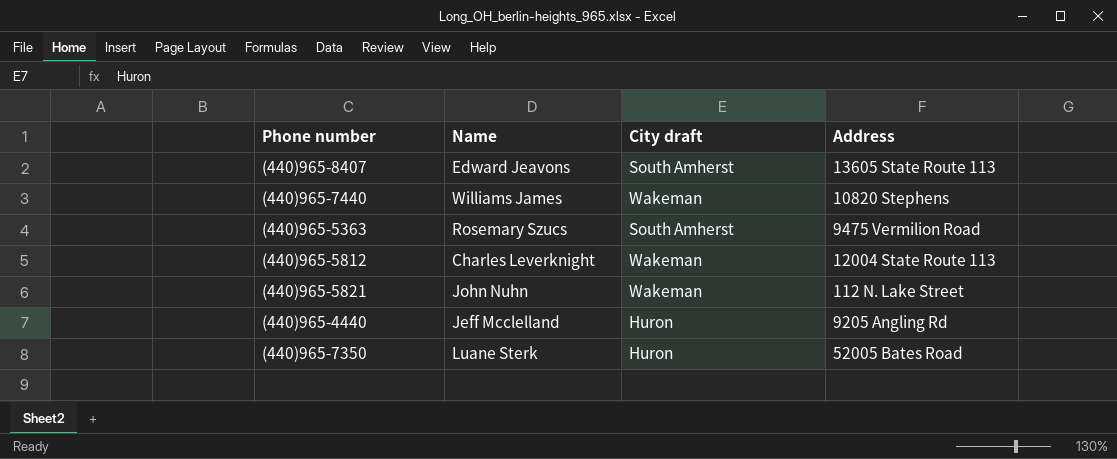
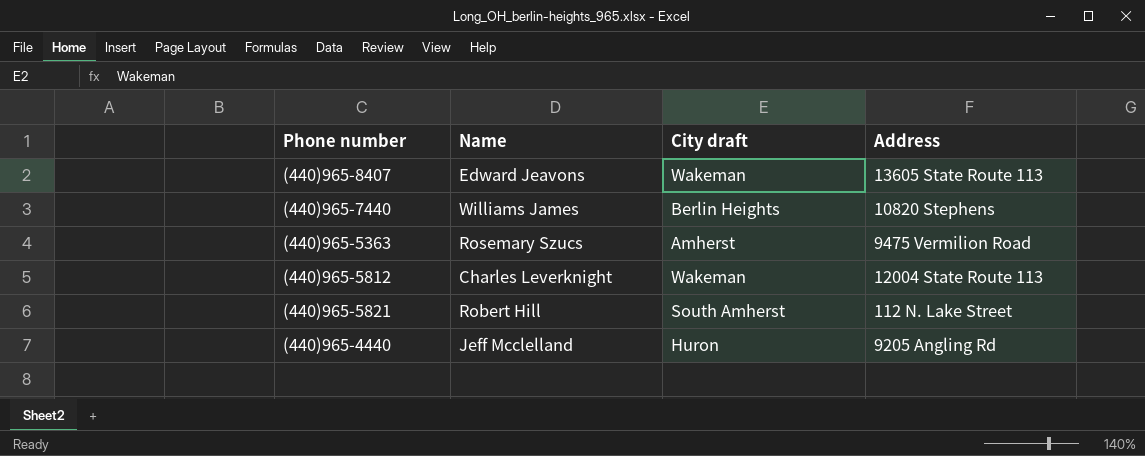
row (440)965-7350: Luane Sterk | Huron | 52005 Bates Road -> none
(440)965-8407 | City draft: South Amherst -> Wakeman
(440)965-7440 | City draft: Wakeman -> Berlin Heights
(440)965-5363 | City draft: South Amherst -> Amherst
(440)965-5821 | Name: John Nuhn -> Robert Hill
(440)965-5821 | City draft: Wakeman -> South Amherst

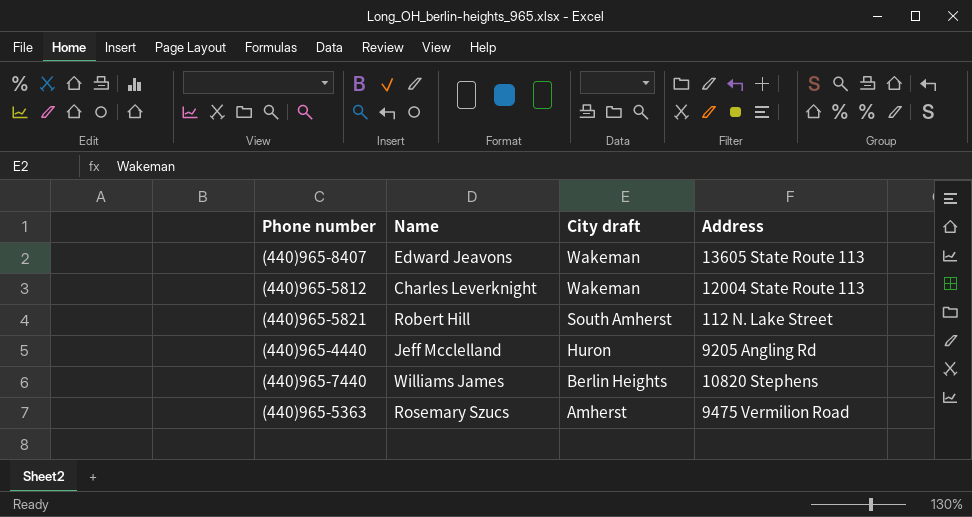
row order: none -> City draft descending

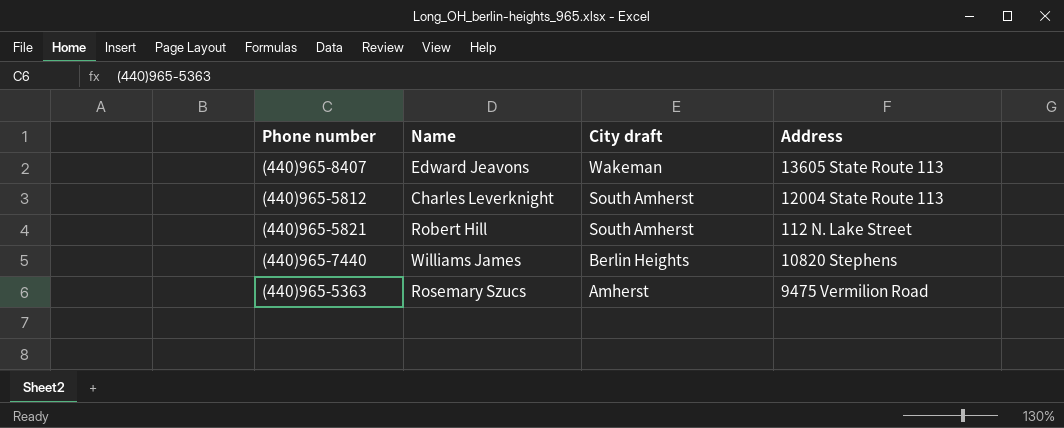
row (440)965-4440: Jeff Mcclelland | Huron | 9205 Angling Rd -> none
(440)965-5812 | City draft: Wakeman -> South Amherst

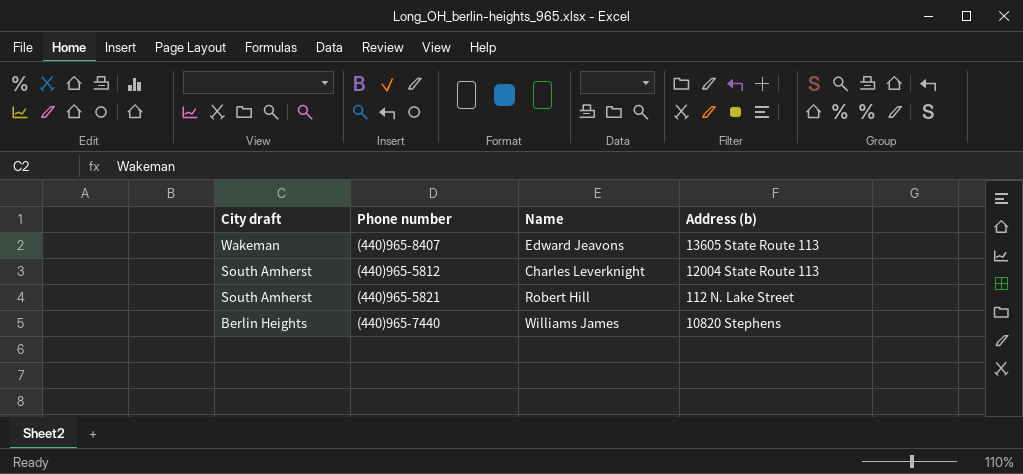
column City draft | position: 3 -> 1
column name: Address -> Address (b)
row (440)965-5363: Rosemary Szucs | Amherst | 9475 Vermilion Road -> none

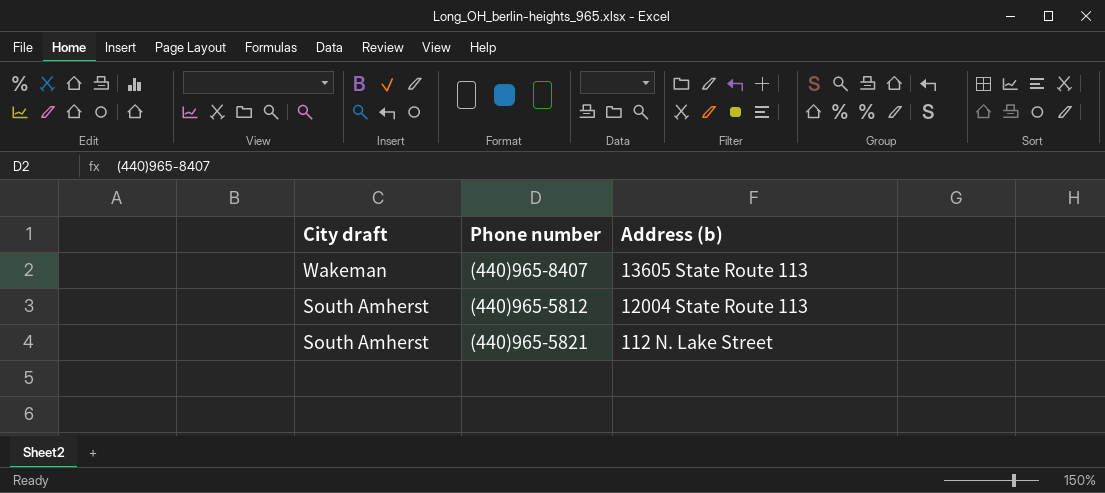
column Name | position: 3 -> none
row (440)965-7440: Berlin Heights | Williams James | 10820 Stephens -> none

